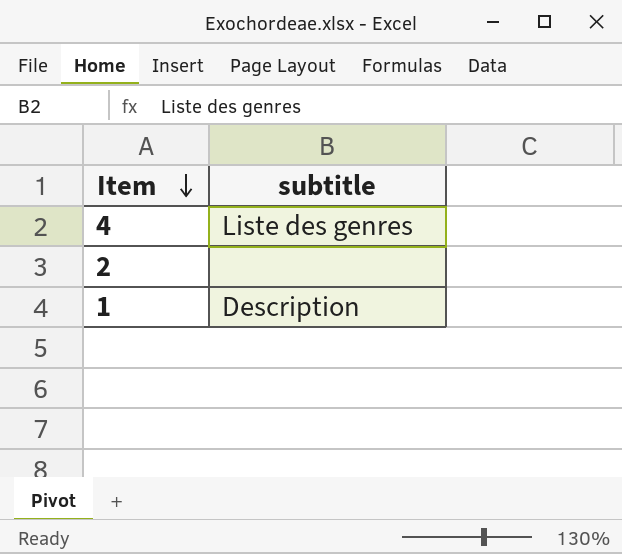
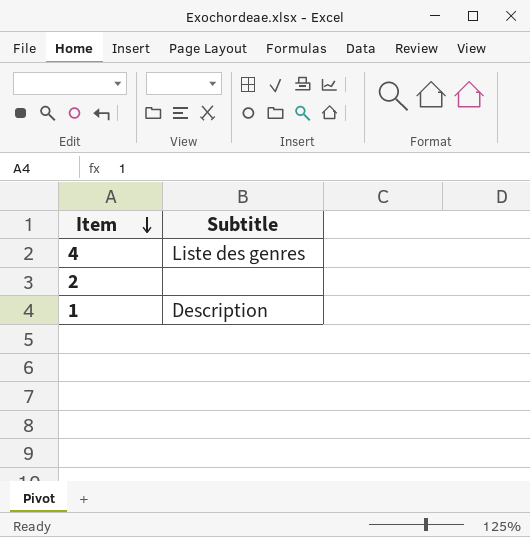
column name: subtitle -> Subtitle

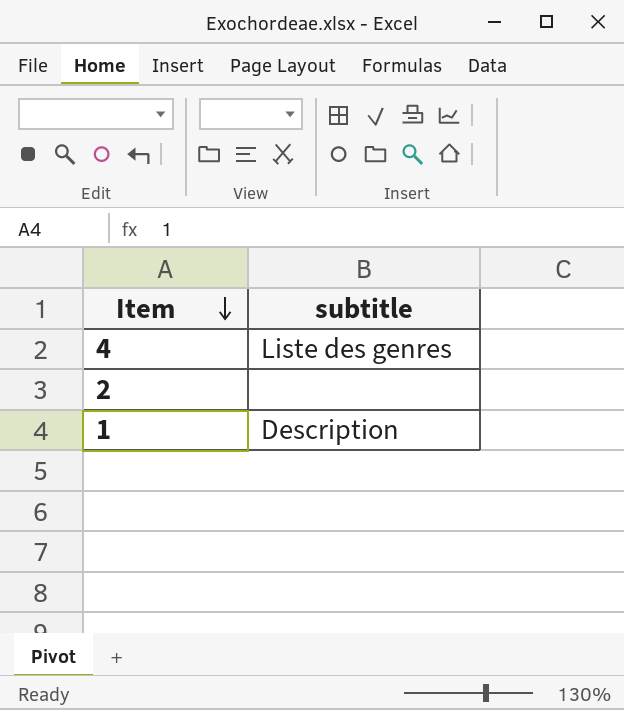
column name: Subtitle -> subtitle

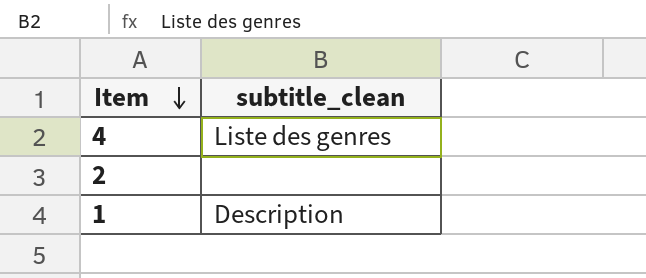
column name: subtitle -> subtitle_clean

